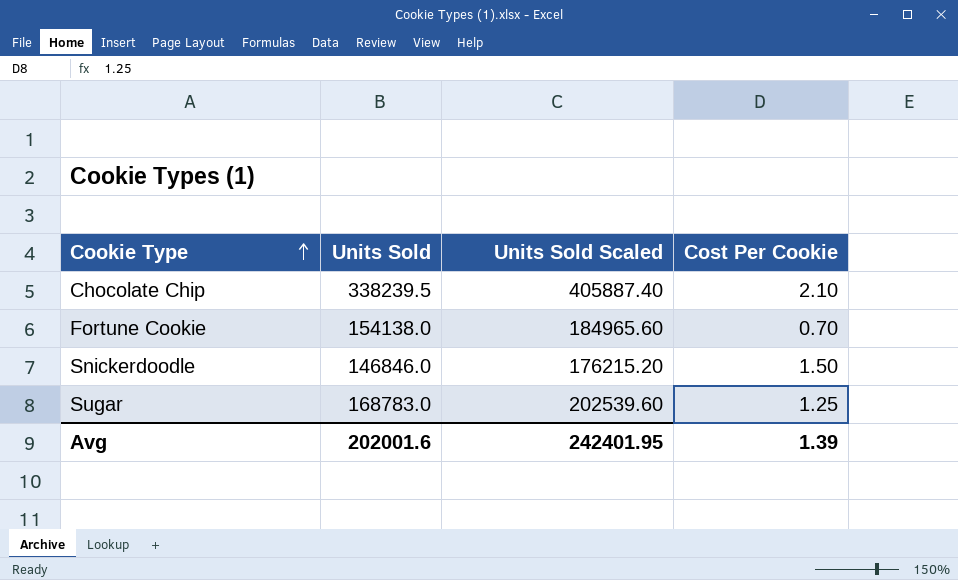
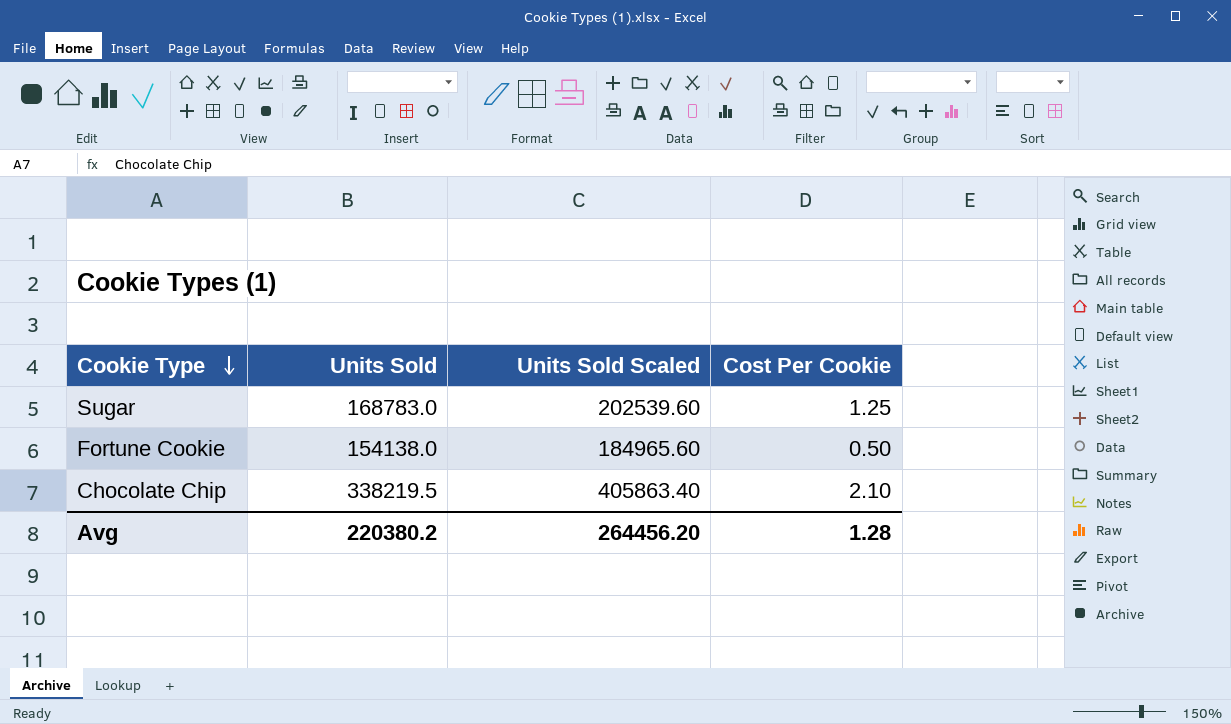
row order: Cookie Type ascending -> Cookie Type descending
row Snickerdoodle: 146846.0 | 176215.20 | 1.50 -> none
Fortune Cookie | Cost Per Cookie: 0.70 -> 0.50
Chocolate Chip | Units Sold: 338239.5 -> 338219.5
Chocolate Chip | Units Sold Scaled: 405887.40 -> 405863.40
Avg | Units Sold: 202001.6 -> 220380.2
Avg | Units Sold Scaled: 242401.95 -> 264456.20
Avg | Cost Per Cookie: 1.39 -> 1.28

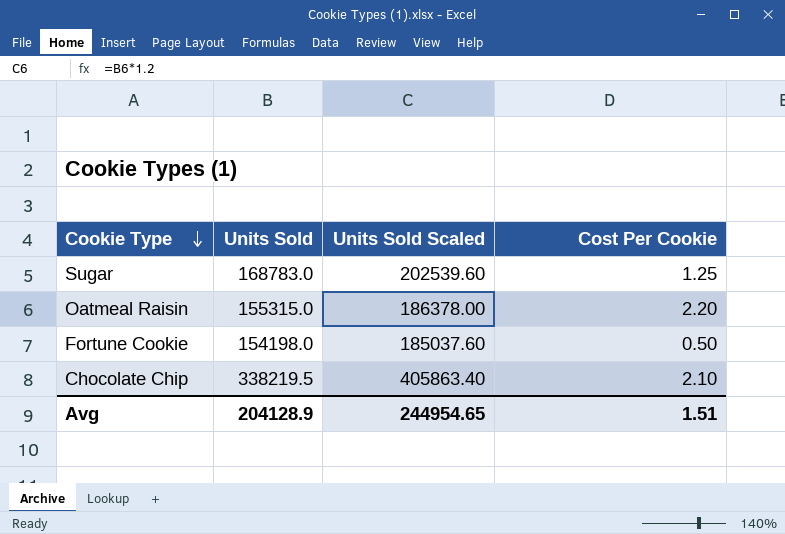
row Oatmeal Raisin: none -> 155315.0 | 186378.00 | 2.20
Fortune Cookie | Units Sold: 154138.0 -> 154198.0
Fortune Cookie | Units Sold Scaled: 184965.60 -> 185037.60
Avg | Units Sold: 220380.2 -> 204128.9
Avg | Units Sold Scaled: 264456.20 -> 244954.65
Avg | Cost Per Cookie: 1.28 -> 1.51

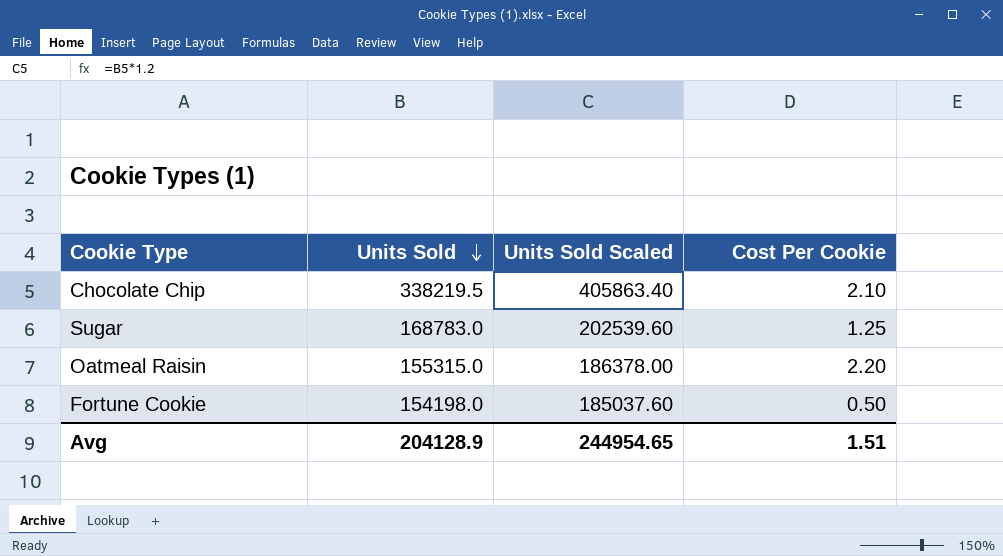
row order: Cookie Type descending -> Units Sold descending

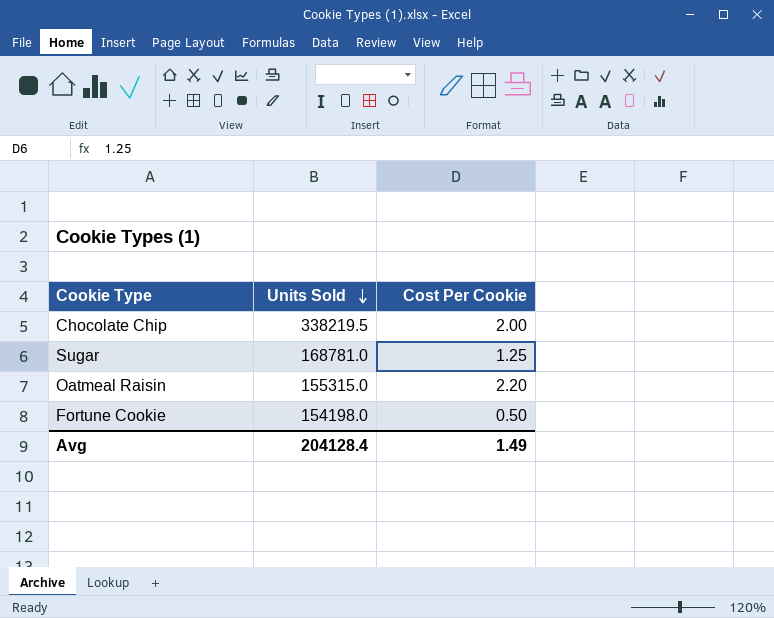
column Units Sold Scaled | formula: [Units Sold] * 1.2 -> none
Chocolate Chip | Cost Per Cookie: 2.10 -> 2.00
Sugar | Units Sold: 168783.0 -> 168781.0
Avg | Units Sold: 204128.9 -> 204128.4
Avg | Cost Per Cookie: 1.51 -> 1.49

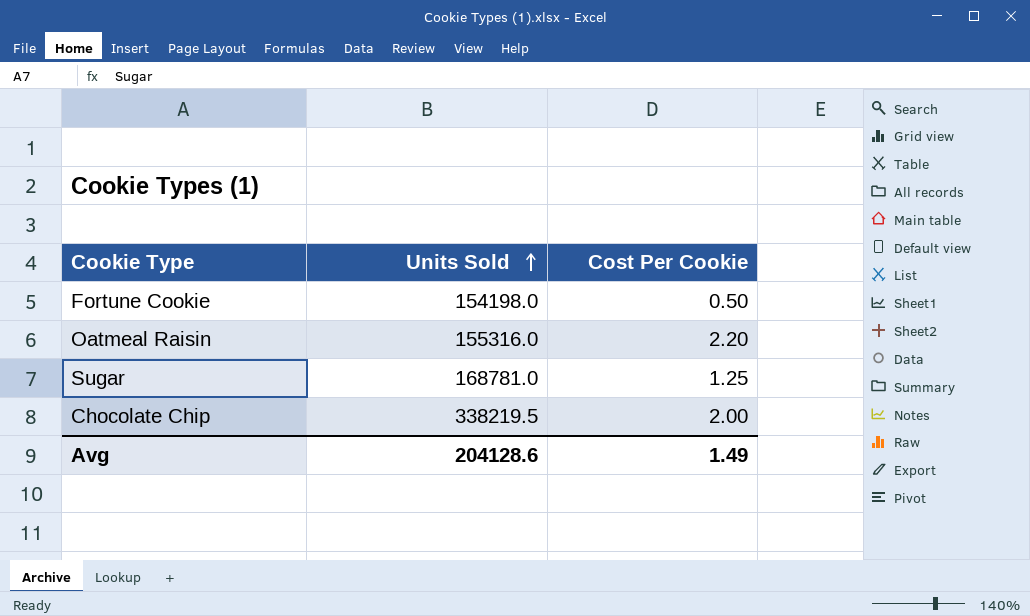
row order: Units Sold descending -> Units Sold ascending
Oatmeal Raisin | Units Sold: 155315.0 -> 155316.0
Avg | Units Sold: 204128.4 -> 204128.6

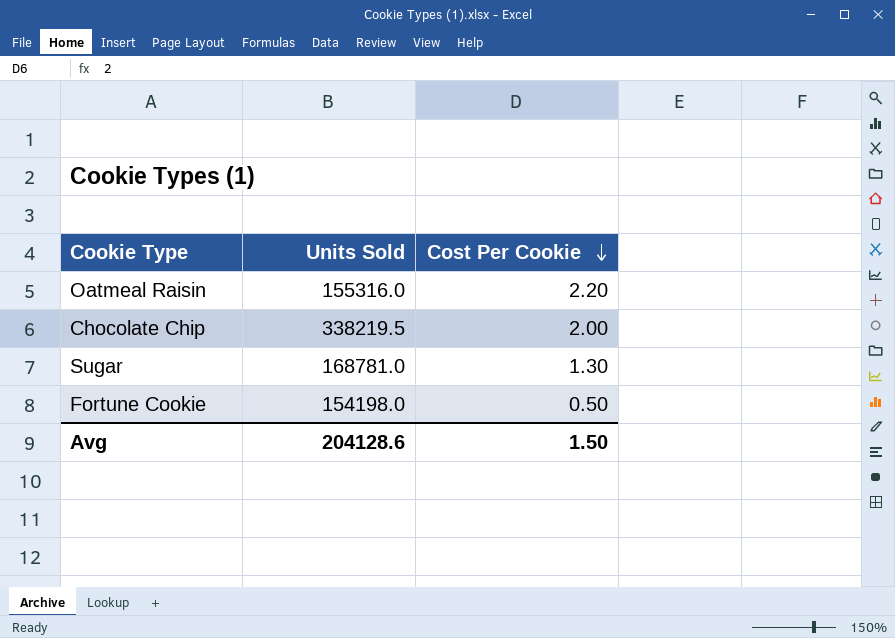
row order: Units Sold ascending -> Cost Per Cookie descending
Sugar | Cost Per Cookie: 1.25 -> 1.30
Avg | Cost Per Cookie: 1.49 -> 1.50

